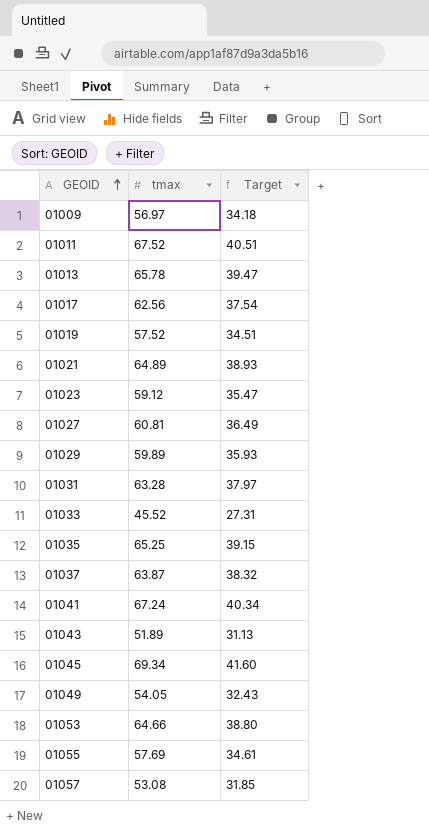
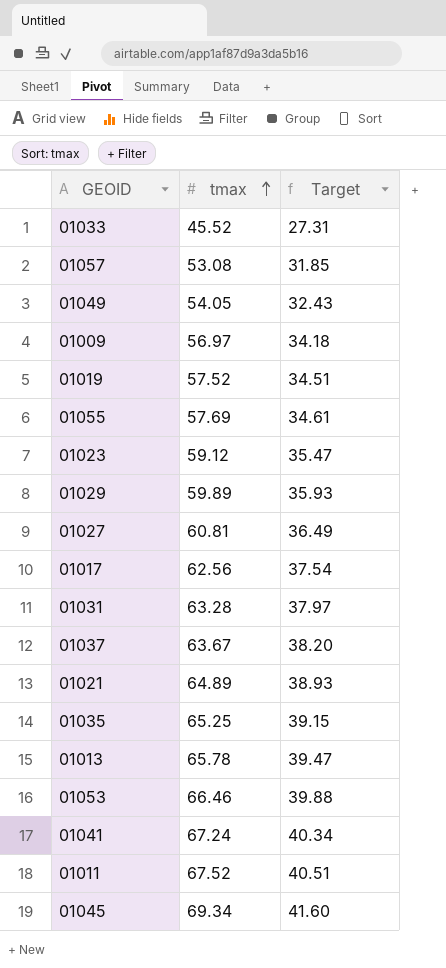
row order: GEOID ascending -> tmax ascending
row 01043: 51.89 | 31.13 -> none
01037 | tmax: 63.87 -> 63.67
01037 | Target: 38.32 -> 38.20
01053 | tmax: 64.66 -> 66.46
01053 | Target: 38.80 -> 39.88

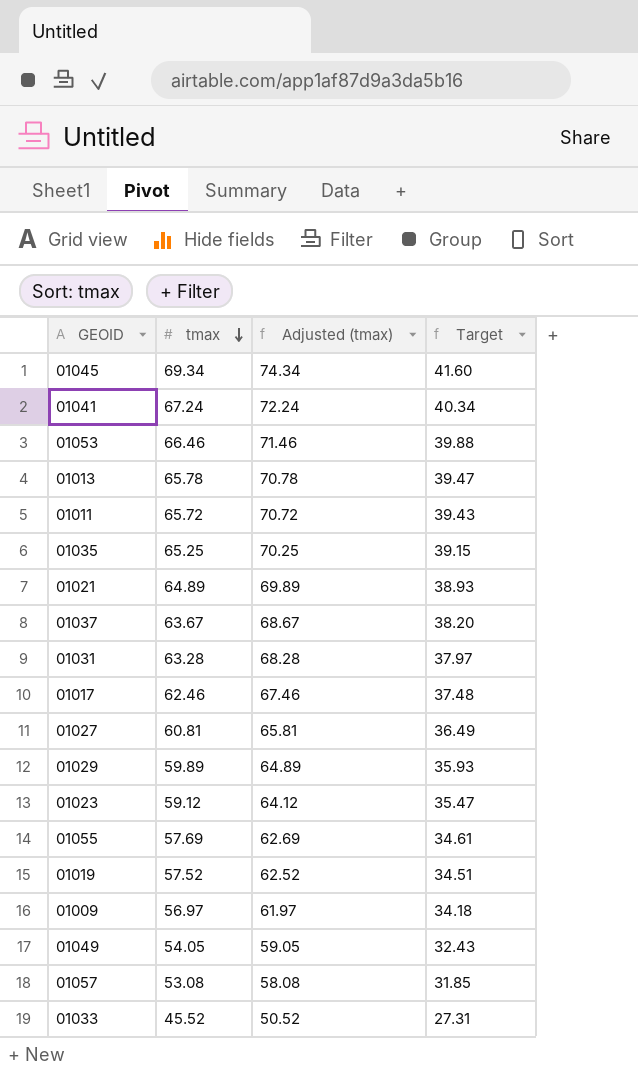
row order: tmax ascending -> tmax descending
column Adjusted (tmax) | formula: none -> [tmax] + 5
01011 | tmax: 67.52 -> 65.72
01011 | Target: 40.51 -> 39.43
01017 | tmax: 62.56 -> 62.46
01017 | Target: 37.54 -> 37.48

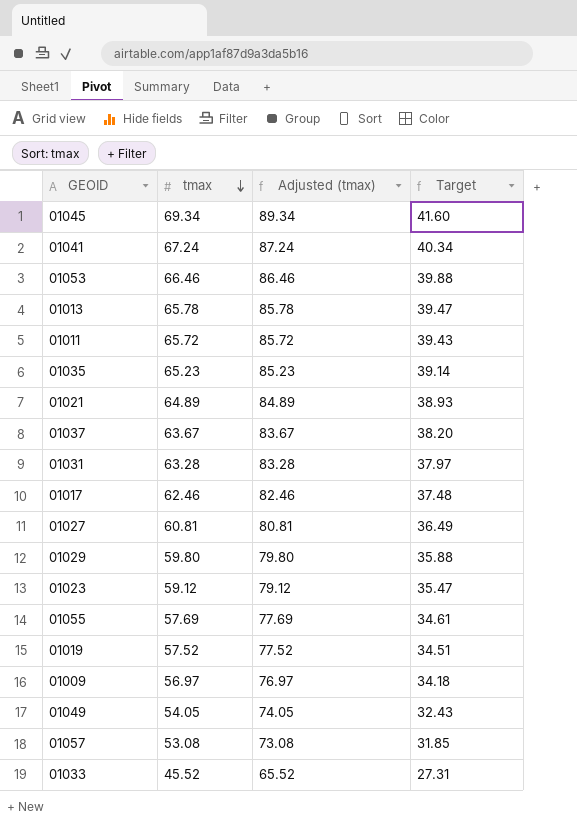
column Adjusted (tmax) | formula: [tmax] + 5 -> [tmax] + 20
01035 | tmax: 65.25 -> 65.23
01035 | Target: 39.15 -> 39.14
01029 | tmax: 59.89 -> 59.80
01029 | Target: 35.93 -> 35.88

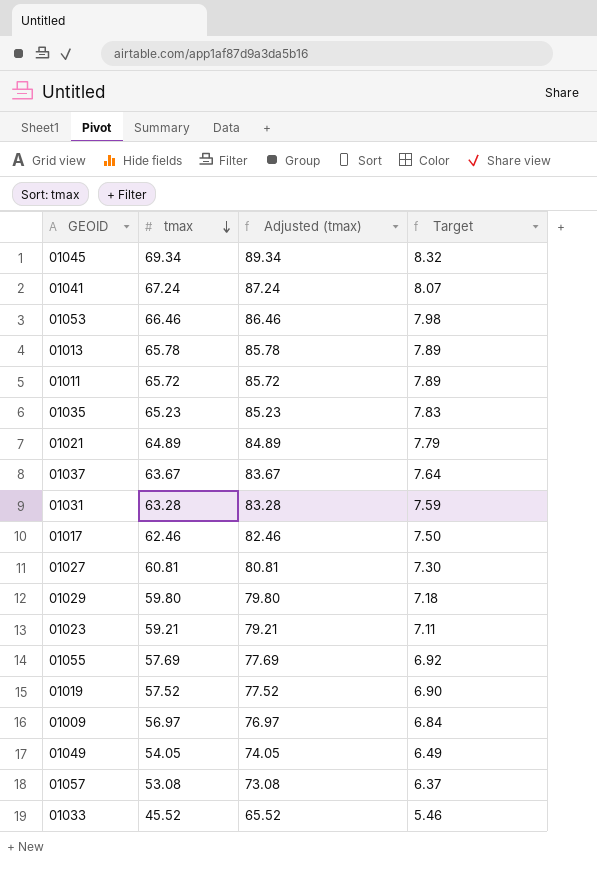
column Target | formula: [tmax] * 0.6 -> [tmax] * 0.12
01023 | tmax: 59.12 -> 59.21
01023 | Adjusted (tmax): 79.12 -> 79.21

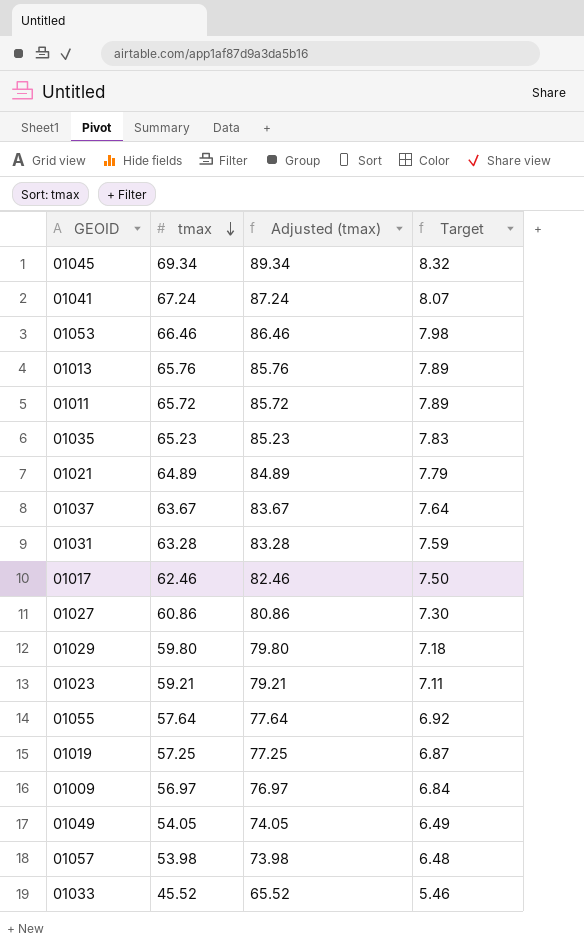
01013 | tmax: 65.78 -> 65.76
01013 | Adjusted (tmax): 85.78 -> 85.76
01027 | tmax: 60.81 -> 60.86
01027 | Adjusted (tmax): 80.81 -> 80.86
01055 | tmax: 57.69 -> 57.64
01055 | Adjusted (tmax): 77.69 -> 77.64
01019 | tmax: 57.52 -> 57.25
01019 | Adjusted (tmax): 77.52 -> 77.25
01019 | Target: 6.90 -> 6.87
01057 | tmax: 53.08 -> 53.98
01057 | Adjusted (tmax): 73.08 -> 73.98
01057 | Target: 6.37 -> 6.48

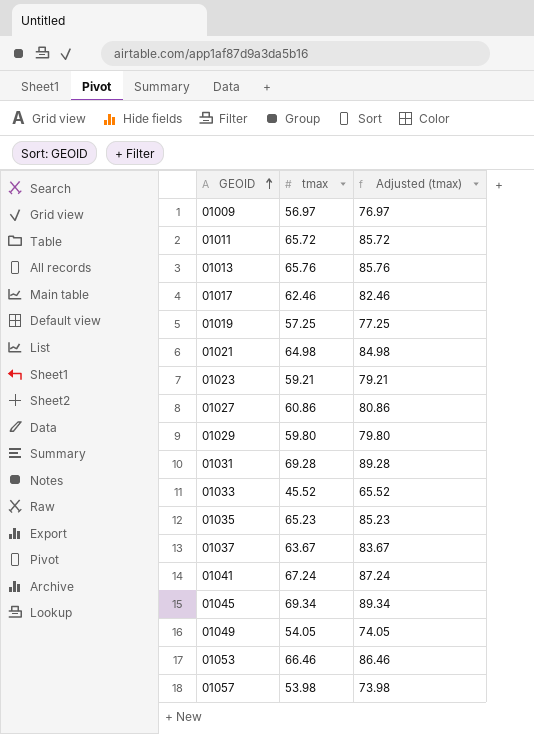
row order: tmax descending -> GEOID ascending
column Target | formula: [tmax] * 0.12 -> none
row 01055: 57.64 | 77.64 | 6.92 -> none
01021 | tmax: 64.89 -> 64.98
01021 | Adjusted (tmax): 84.89 -> 84.98
01031 | tmax: 63.28 -> 69.28
01031 | Adjusted (tmax): 83.28 -> 89.28

